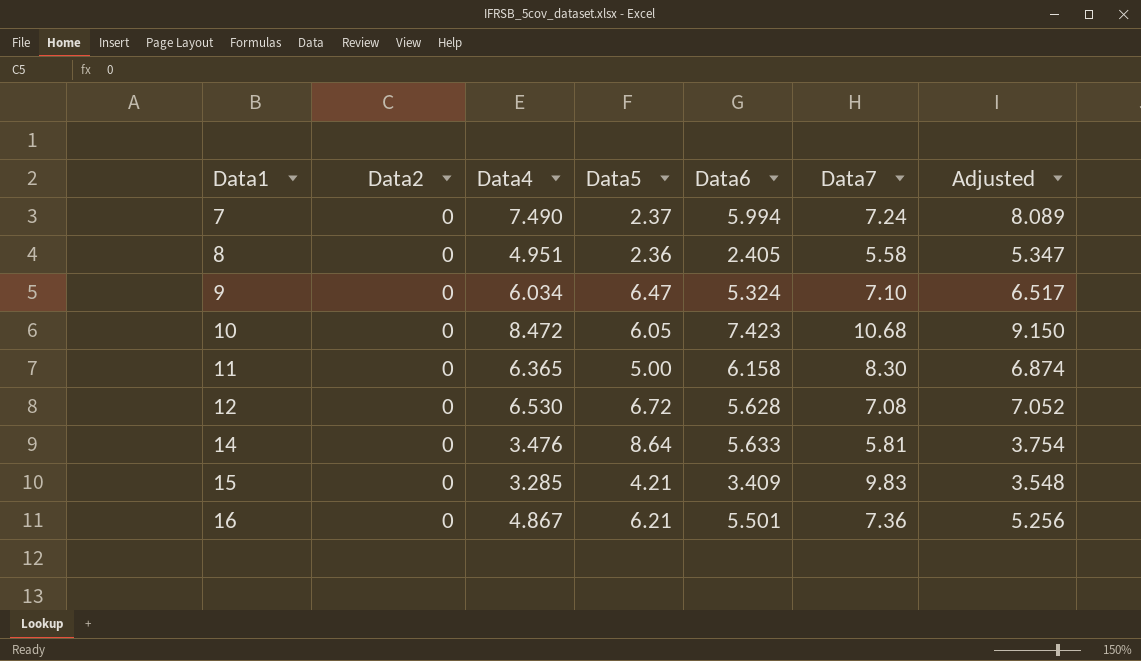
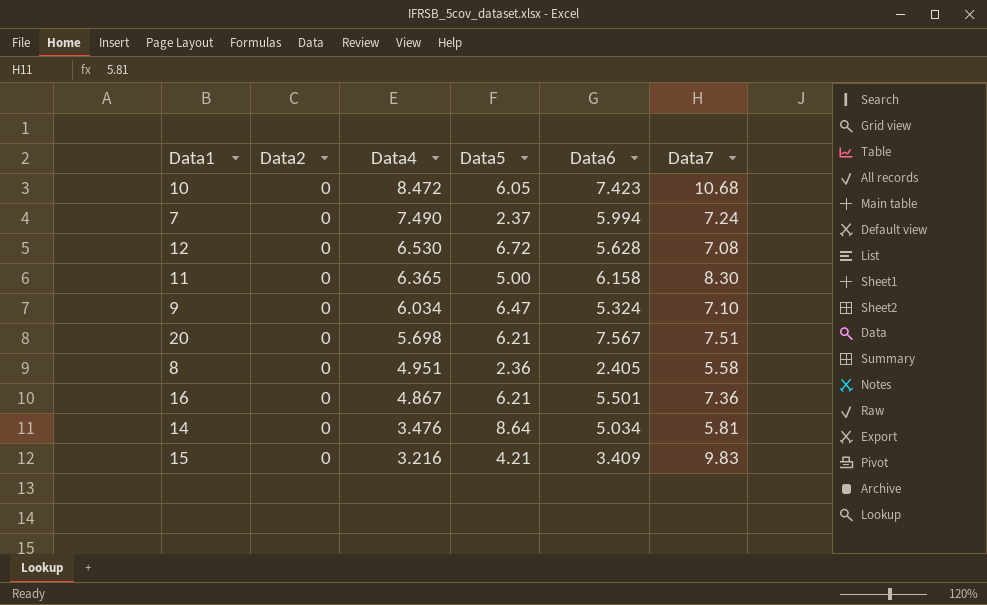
row order: Data1 ascending -> Data4 descending
column Adjusted | formula: [Data4] * 1.08 -> none
row 20: none -> 0 | 5.698 | 6.21 | 7.567 | 7.51
14 | Data6: 5.633 -> 5.034
15 | Data4: 3.285 -> 3.216

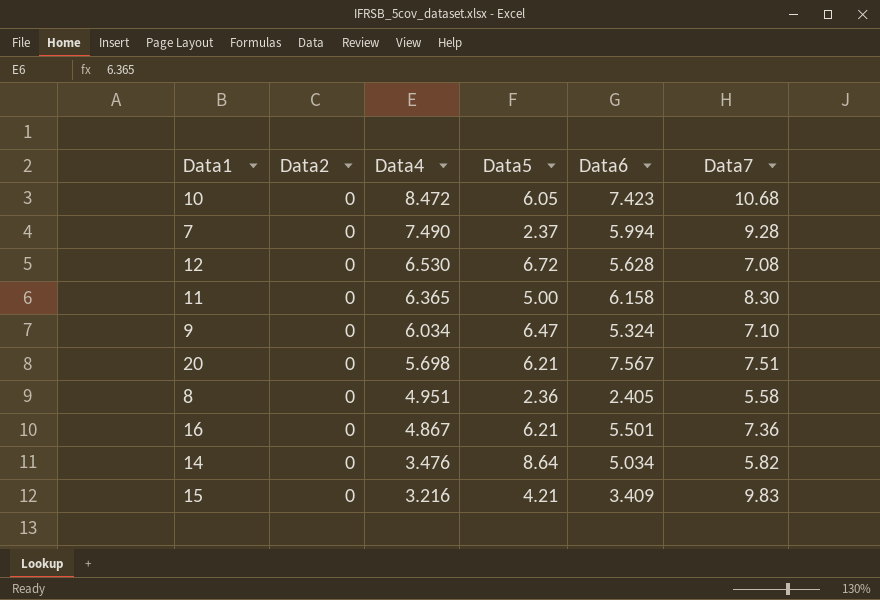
7 | Data7: 7.24 -> 9.28
14 | Data7: 5.81 -> 5.82

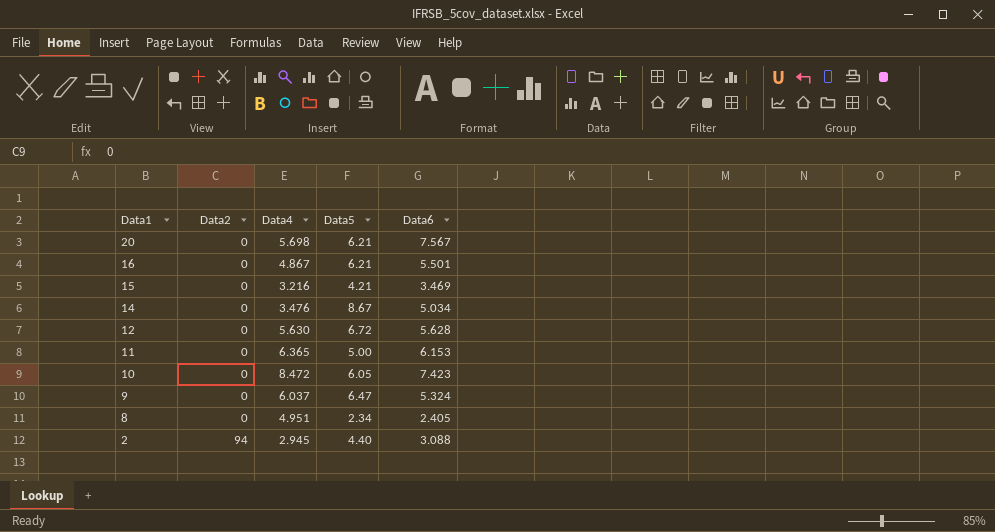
row order: Data4 descending -> Data1 descending
column Data7 | position: 6 -> none
row 7: 0 | 7.490 | 2.37 | 5.994 | 9.28 -> none
15 | Data6: 3.409 -> 3.469
14 | Data5: 8.64 -> 8.67
12 | Data4: 6.530 -> 5.630
11 | Data6: 6.158 -> 6.153
9 | Data4: 6.034 -> 6.037
8 | Data5: 2.36 -> 2.34
row 2: none -> 94 | 2.945 | 4.40 | 3.088

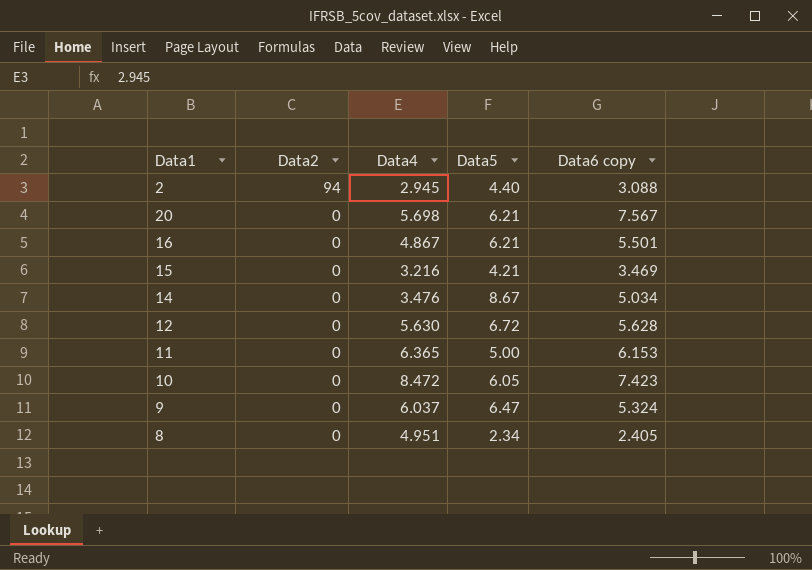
row order: Data1 descending -> Data2 descending
column name: Data6 -> Data6 copy

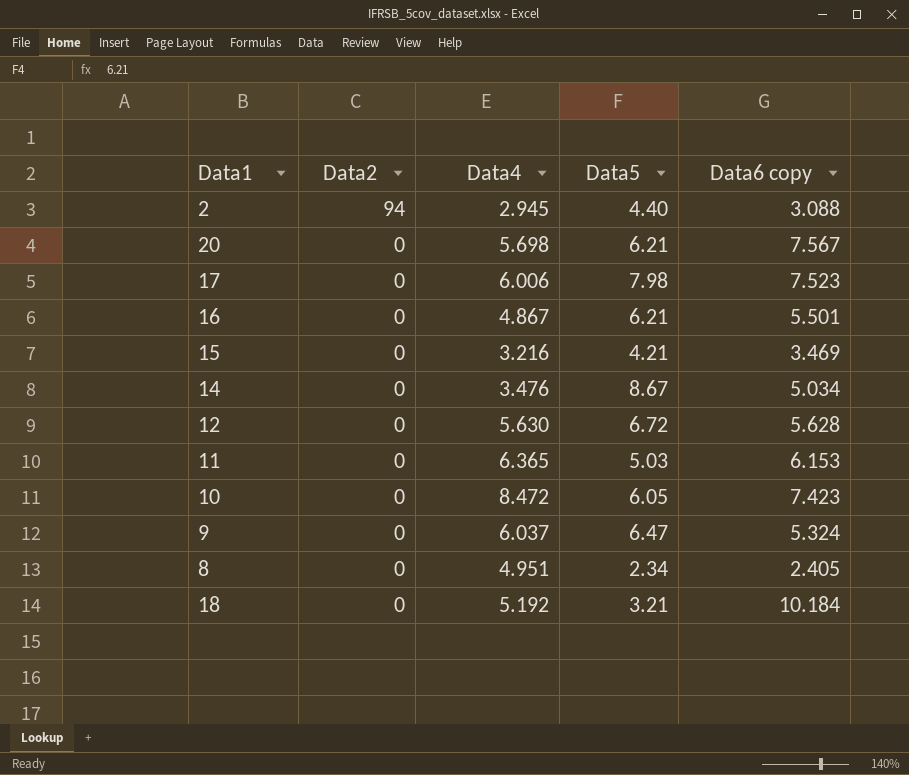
row 17: none -> 0 | 6.006 | 7.98 | 7.523
11 | Data5: 5.00 -> 5.03
row 18: none -> 0 | 5.192 | 3.21 | 10.184

